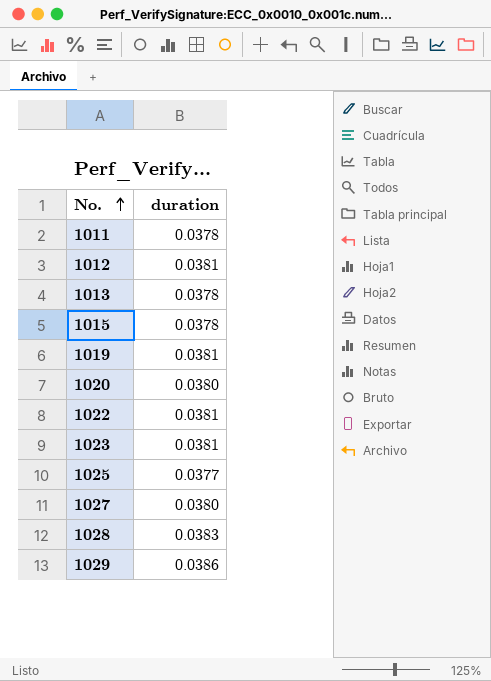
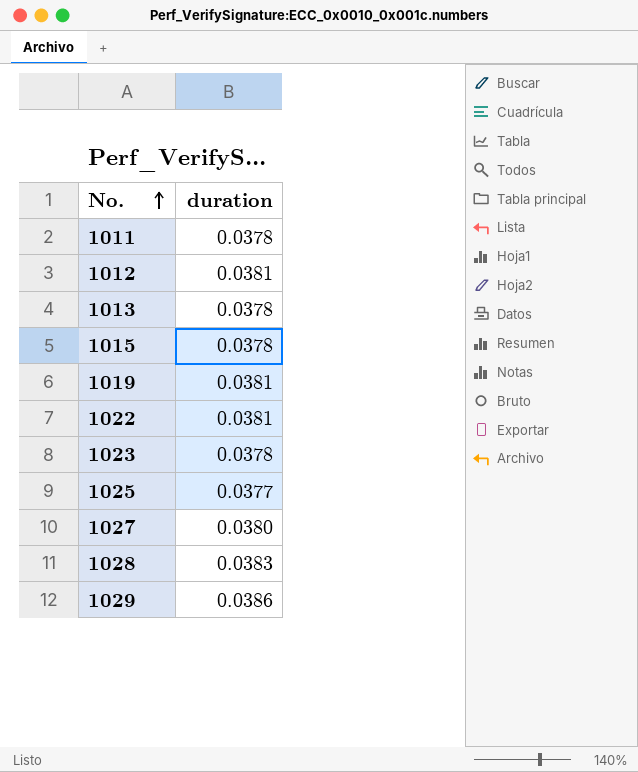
row 1020: 0.0380 -> none
1023 | duration: 0.0381 -> 0.0378

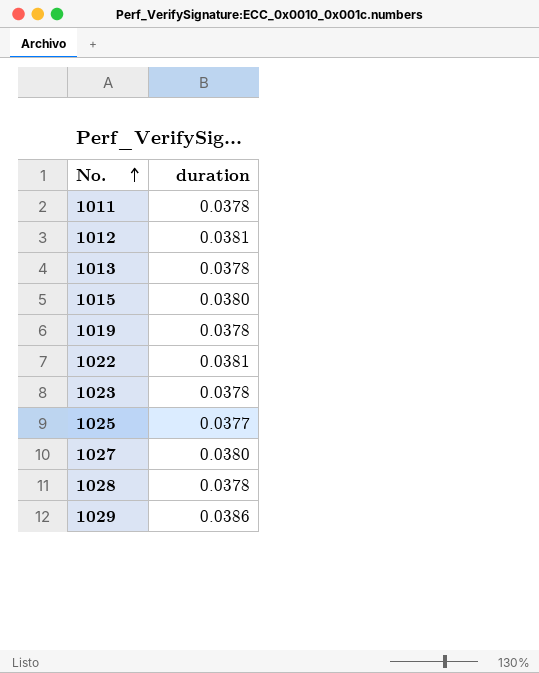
1015 | duration: 0.0378 -> 0.0380
1019 | duration: 0.0381 -> 0.0378
1028 | duration: 0.0383 -> 0.0378

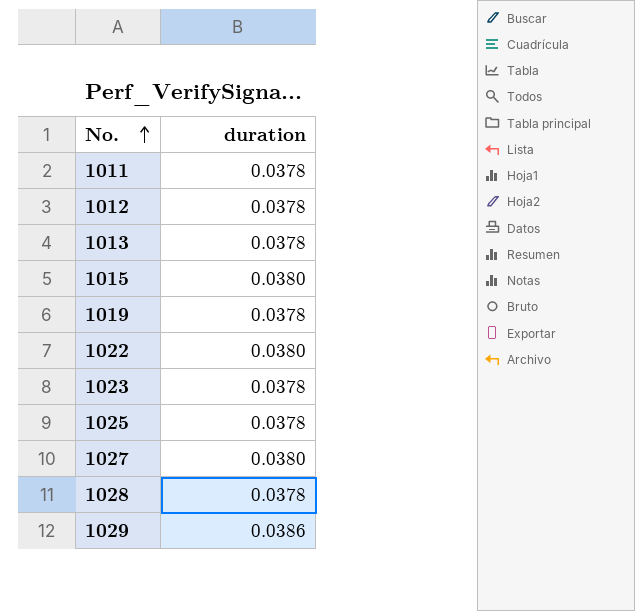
1012 | duration: 0.0381 -> 0.0378
1022 | duration: 0.0381 -> 0.0380
1025 | duration: 0.0377 -> 0.0378

